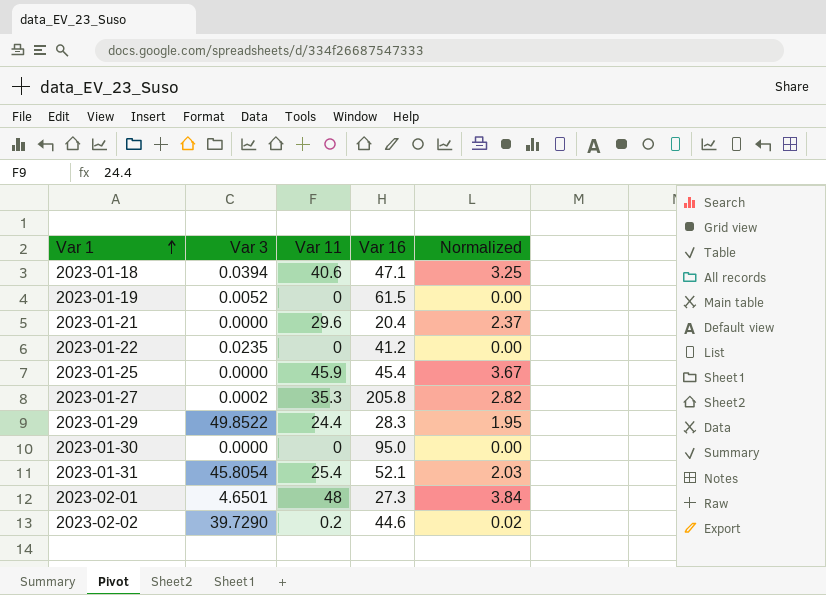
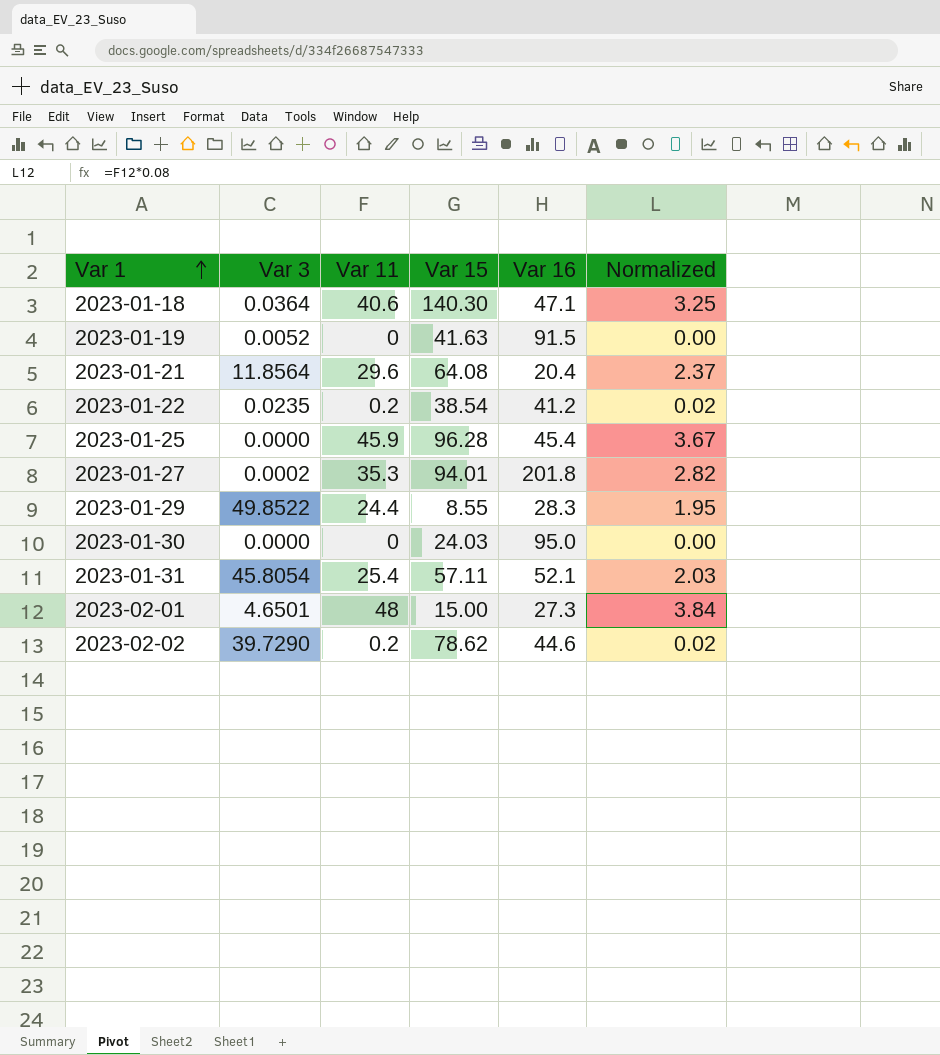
column Var 15 | position: none -> 4
2023-01-18 | Var 3: 0.0394 -> 0.0364
2023-01-19 | Var 16: 61.5 -> 91.5
2023-01-21 | Var 3: 0.0000 -> 11.8564
2023-01-22 | Var 11: 0 -> 0.2
2023-01-22 | Normalized: 0.00 -> 0.02
2023-01-27 | Var 16: 205.8 -> 201.8

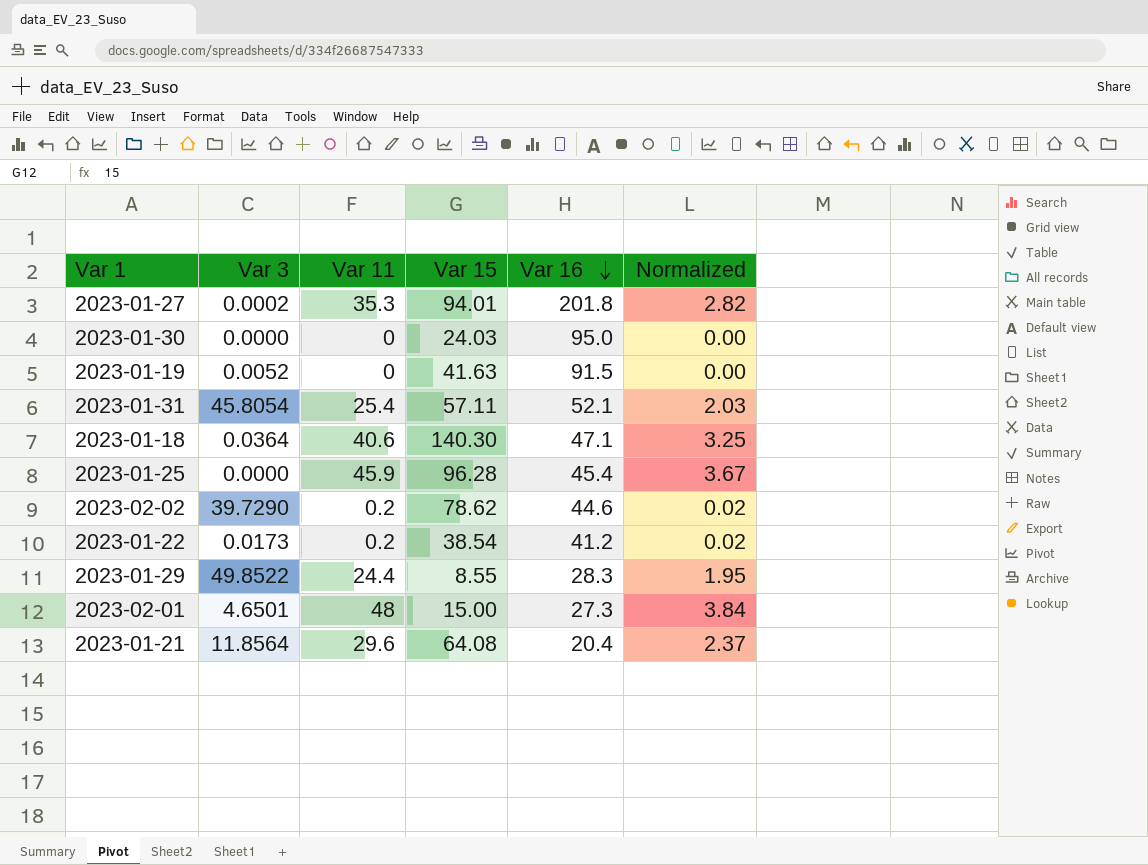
row order: Var 1 ascending -> Var 16 descending
2023-01-22 | Var 3: 0.0235 -> 0.0173

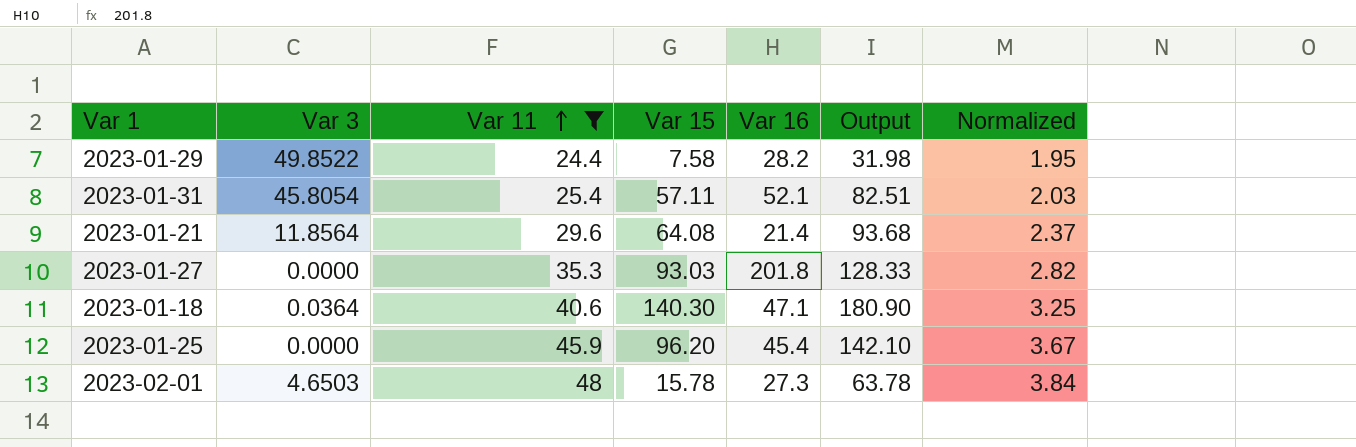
filter: none -> Var 11 >= 24.4
row order: Var 16 descending -> Var 11 ascending
column Output | formula: none -> [Var 11] + [Var 15]
2023-01-29 | Var 15: 8.55 -> 7.58
2023-01-29 | Var 16: 28.3 -> 28.2
2023-01-21 | Var 16: 20.4 -> 21.4
2023-01-27 | Var 3: 0.0002 -> 0.0000
2023-01-27 | Var 15: 94.01 -> 93.03
2023-01-25 | Var 15: 96.28 -> 96.20
2023-02-01 | Var 3: 4.6501 -> 4.6503
2023-02-01 | Var 15: 15.00 -> 15.78

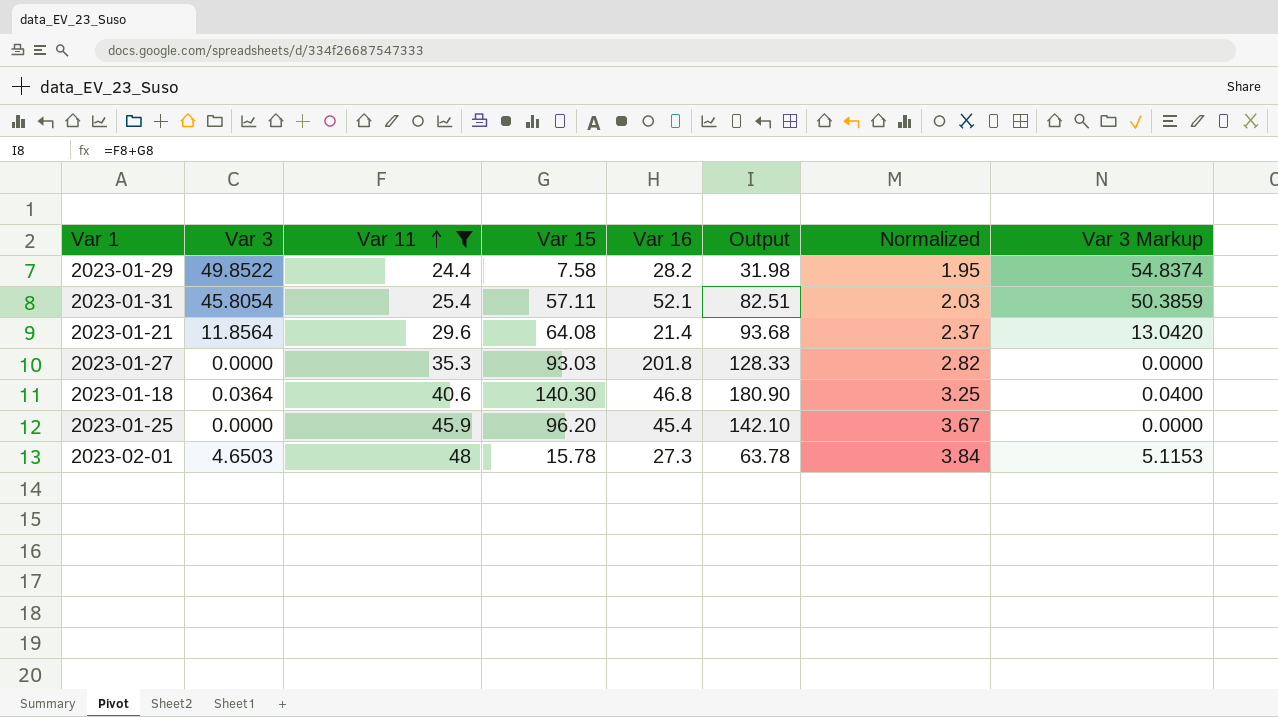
column Var 3 Markup | formula: none -> [Var 3] * 1.1
2023-01-18 | Var 16: 47.1 -> 46.8

